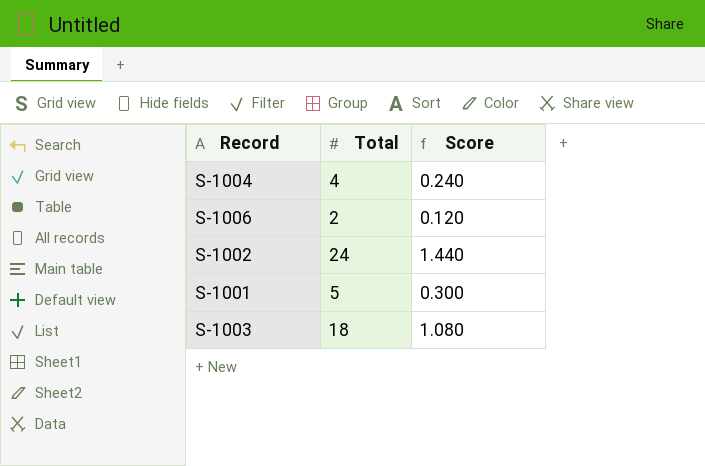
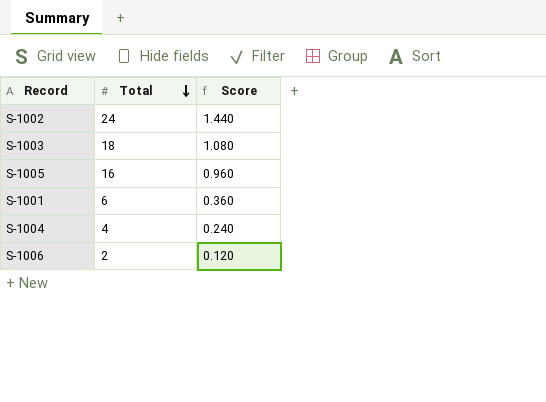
row order: none -> Total descending
row S-1005: none -> 16 | 0.960
S-1001 | Total: 5 -> 6
S-1001 | Score: 0.300 -> 0.360

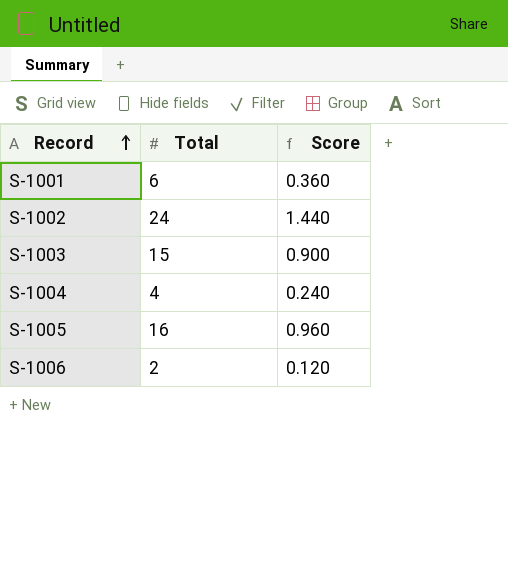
row order: Total descending -> Record ascending
S-1003 | Total: 18 -> 15
S-1003 | Score: 1.080 -> 0.900

